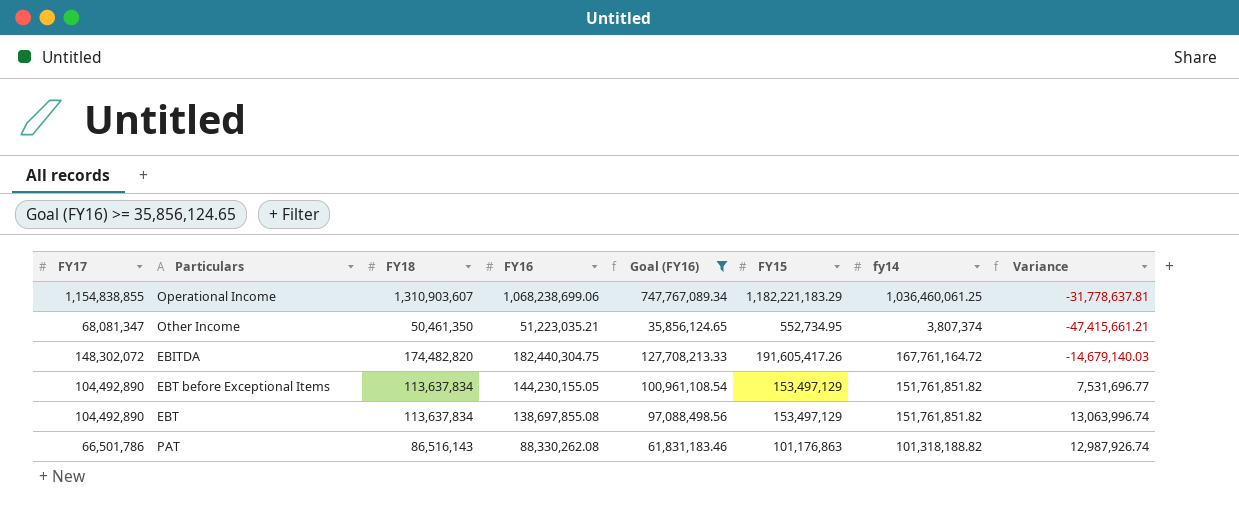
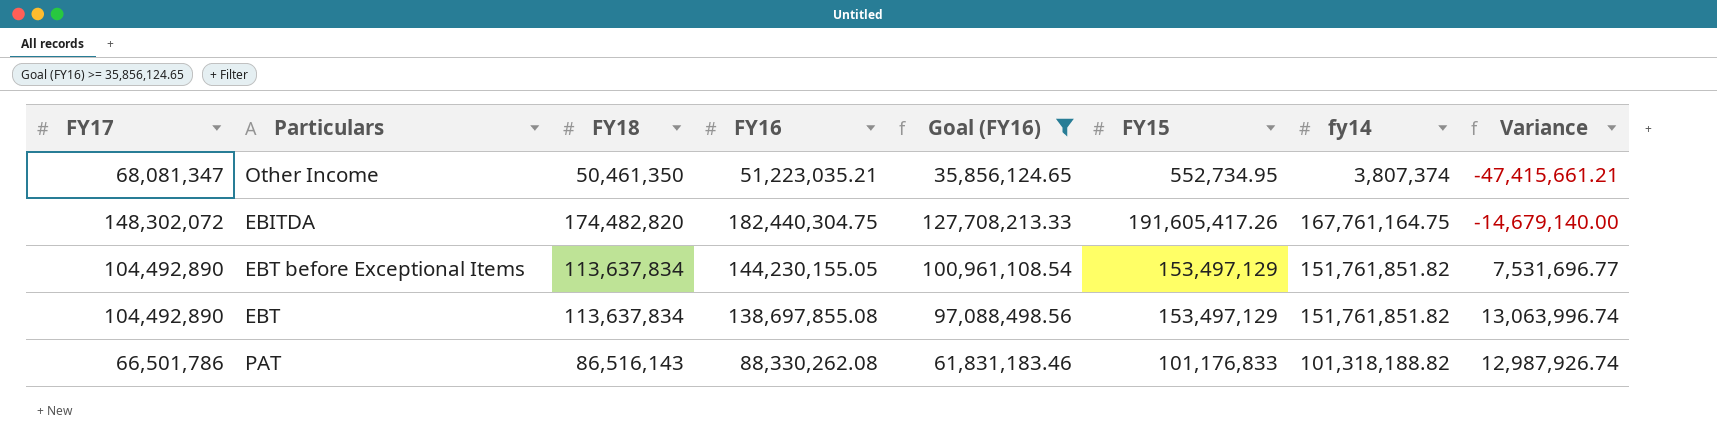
row Operational Income: 1,154,838,855 | 1,310,903,607 | 1,068,238,699.06 | 747,767,089.34 | 1,182,221,183.29 | 1,036,460,061.25 | -31,778,637.81 -> none
EBITDA | fy14: 167,761,164.72 -> 167,761,164.75
EBITDA | Variance: -14,679,140.03 -> -14,679,140.00
PAT | FY15: 101,176,863 -> 101,176,833

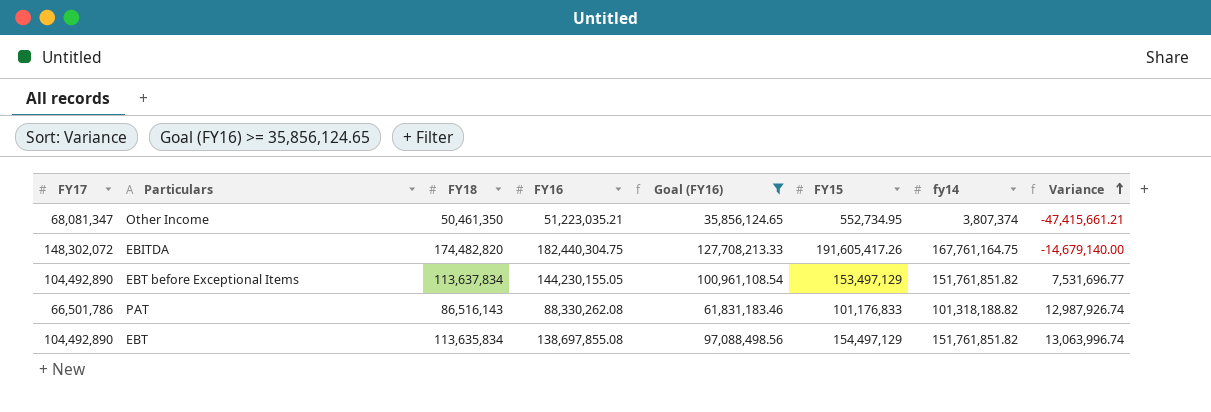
row order: none -> Variance ascending
EBT | FY18: 113,637,834 -> 113,635,834
EBT | FY15: 153,497,129 -> 154,497,129

